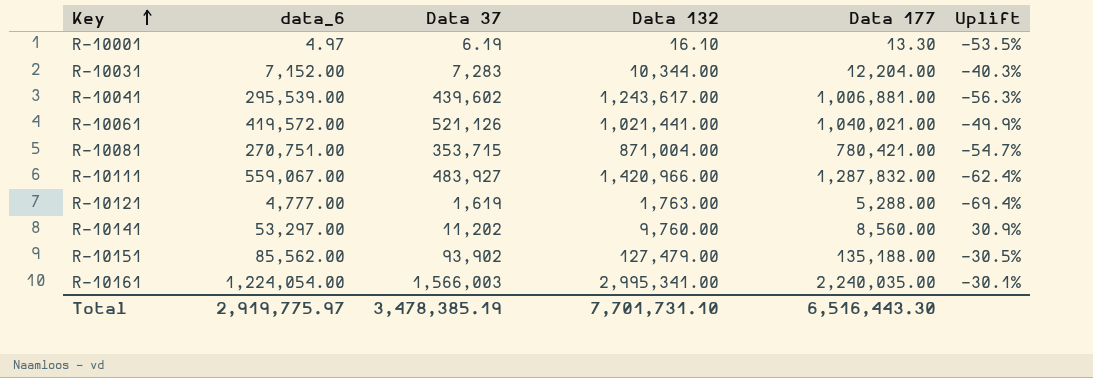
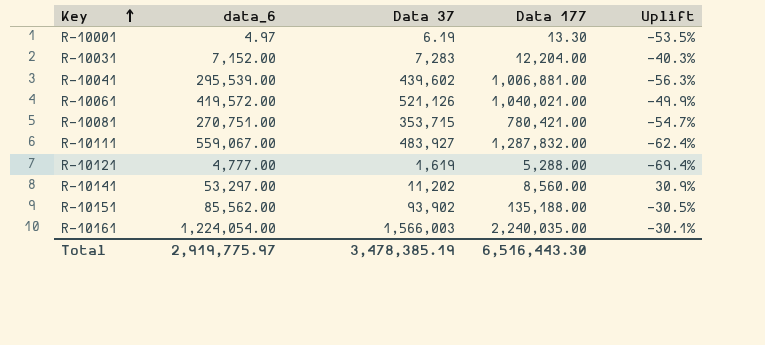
column Data 132 | position: 4 -> none

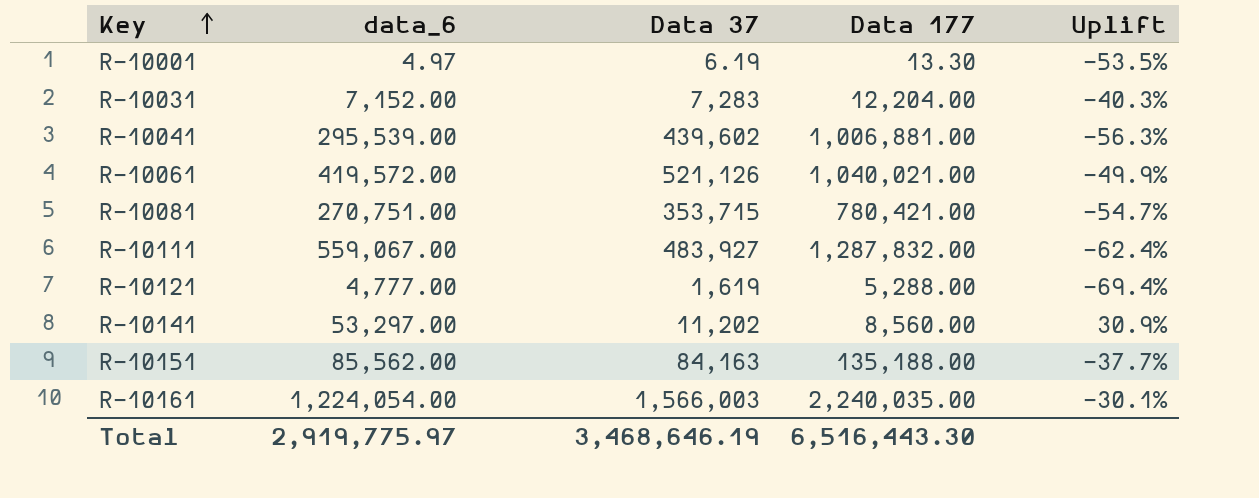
R-10151 | Data 37: 93,902 -> 84,163
R-10151 | Uplift: -30.5% -> -37.7%
Total | Data 37: 3,478,385.19 -> 3,468,646.19

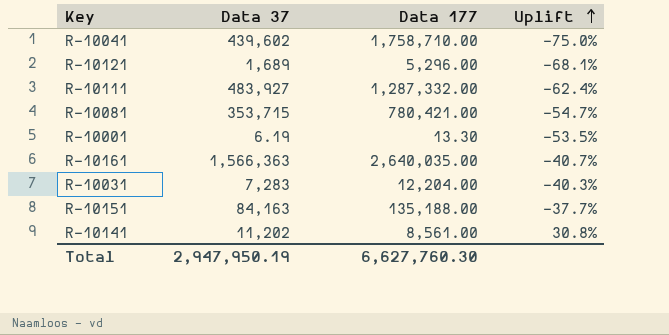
row order: Key ascending -> Uplift ascending
column data_6 | position: 2 -> none
row R-10061: 419,572.00 | 521,126 | 1,040,021.00 | -49.9% -> none
R-10041 | Data 177: 1,006,881.00 -> 1,758,710.00
R-10041 | Uplift: -56.3% -> -75.0%
R-10121 | Data 37: 1,619 -> 1,689
R-10121 | Data 177: 5,288.00 -> 5,296.00
R-10121 | Uplift: -69.4% -> -68.1%
R-10111 | Data 177: 1,287,832.00 -> 1,287,332.00
R-10161 | Data 37: 1,566,003 -> 1,566,363
R-10161 | Data 177: 2,240,035.00 -> 2,640,035.00
R-10161 | Uplift: -30.1% -> -40.7%
R-10141 | Data 177: 8,560.00 -> 8,561.00
R-10141 | Uplift: 30.9% -> 30.8%
Total | Data 37: 3,468,646.19 -> 2,947,950.19
Total | Data 177: 6,516,443.30 -> 6,627,760.30

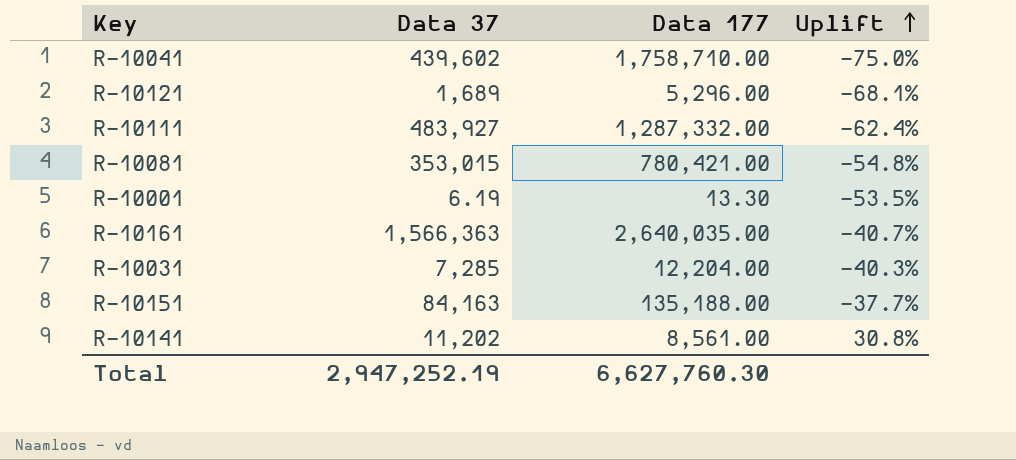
R-10081 | Data 37: 353,715 -> 353,015
R-10081 | Uplift: -54.7% -> -54.8%
R-10031 | Data 37: 7,283 -> 7,285
Total | Data 37: 2,947,950.19 -> 2,947,252.19

